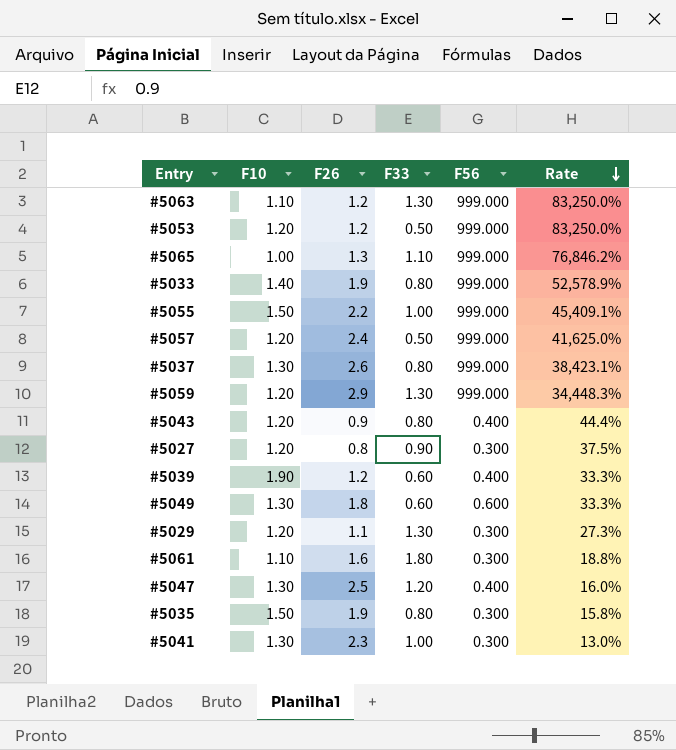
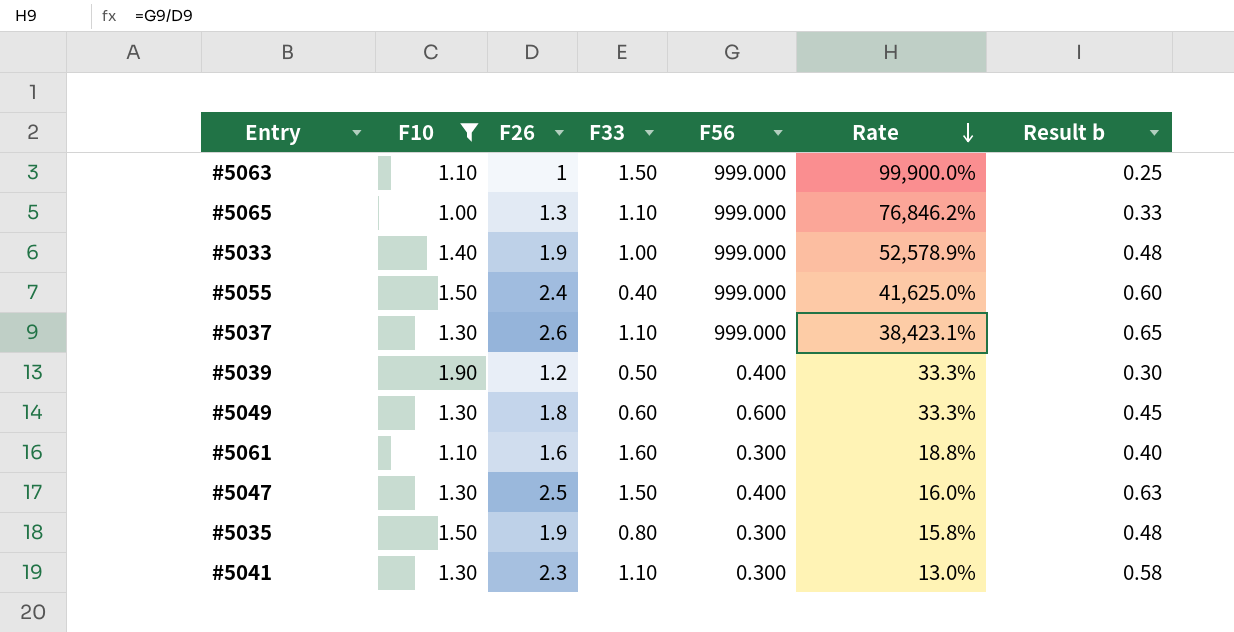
filter: none -> F10 != 1.20
column Result b | formula: none -> [F26] * 0.25
#5063 | F26: 1.2 -> 1
#5063 | F33: 1.30 -> 1.50
#5063 | Rate: 83,250.0% -> 99,900.0%
#5033 | F33: 0.80 -> 1.00
#5055 | F26: 2.2 -> 2.4
#5055 | F33: 1.00 -> 0.40
#5055 | Rate: 45,409.1% -> 41,625.0%
#5037 | F33: 0.80 -> 1.10
#5039 | F33: 0.60 -> 0.50
#5061 | F33: 1.80 -> 1.60
#5047 | F33: 1.20 -> 1.50
#5041 | F33: 1.00 -> 1.10

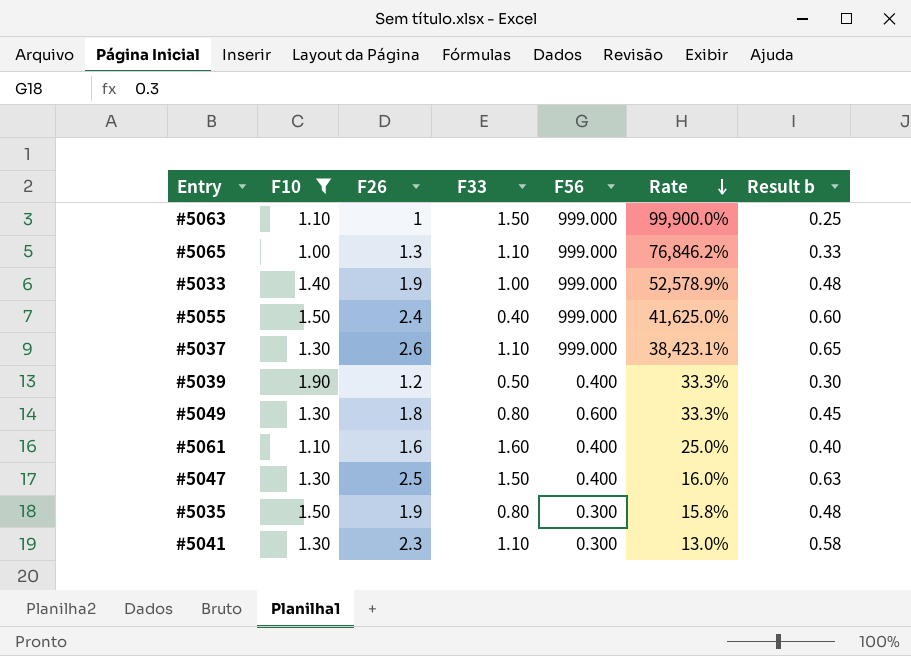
#5049 | F33: 0.60 -> 0.80
#5061 | F56: 0.300 -> 0.400
#5061 | Rate: 18.8% -> 25.0%

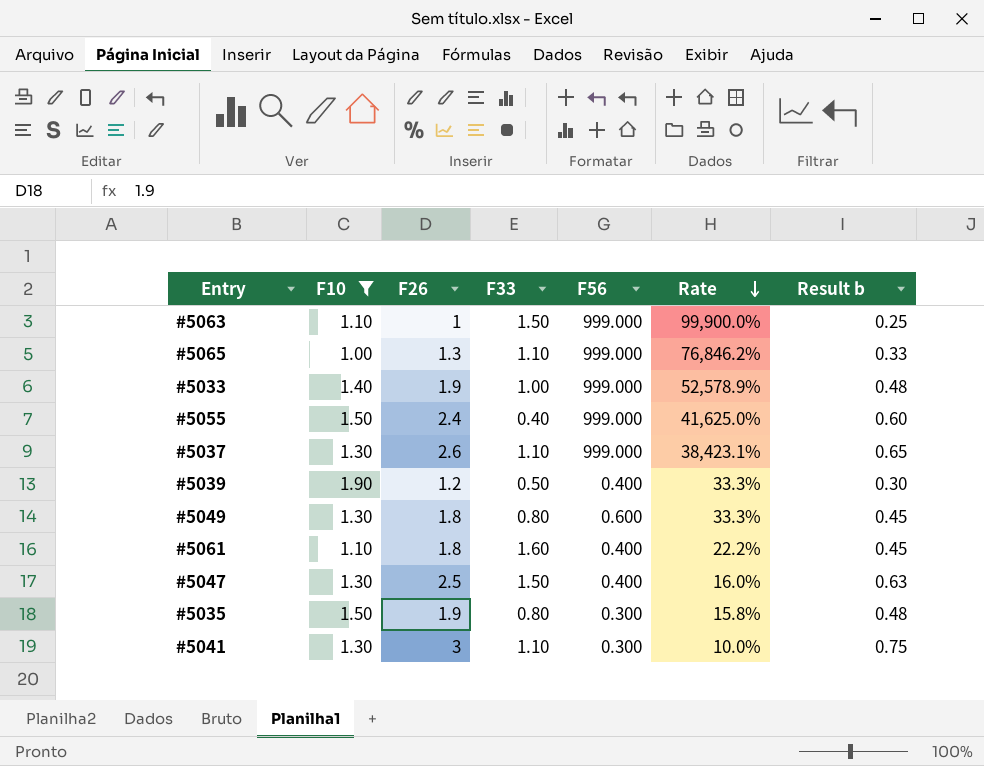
#5061 | F26: 1.6 -> 1.8
#5061 | Rate: 25.0% -> 22.2%
#5061 | Result b: 0.40 -> 0.45
#5041 | F26: 2.3 -> 3
#5041 | Rate: 13.0% -> 10.0%
#5041 | Result b: 0.58 -> 0.75

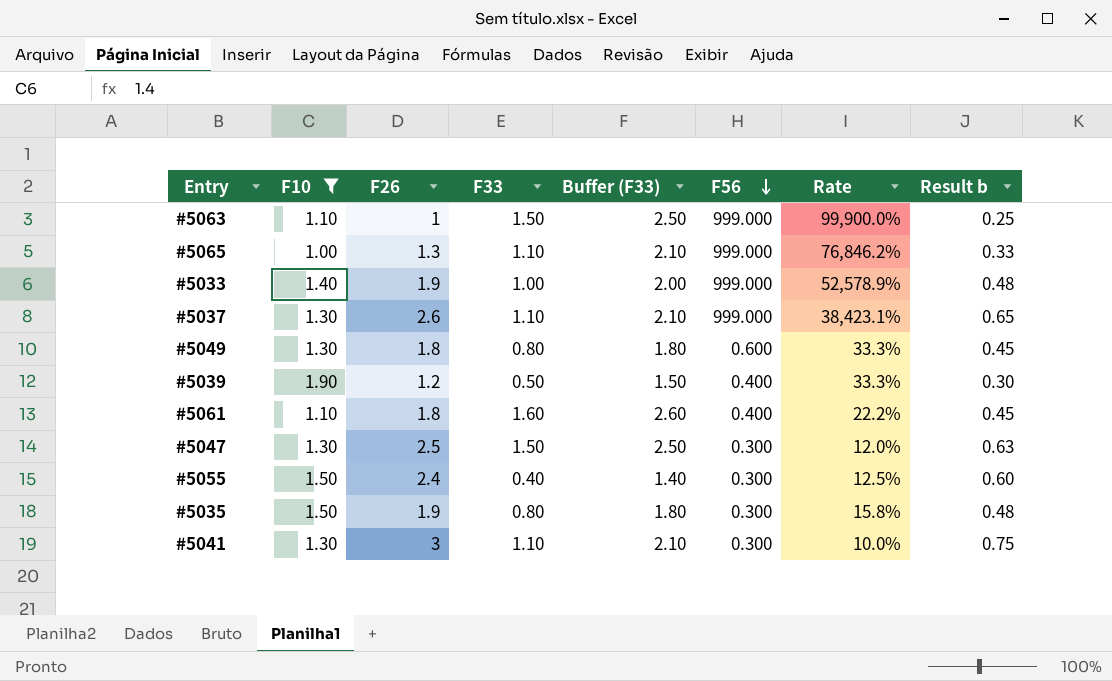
row order: Rate descending -> F56 descending
column Buffer (F33) | formula: none -> [F33] + 1
#5047 | F56: 0.400 -> 0.300
#5047 | Rate: 16.0% -> 12.0%
#5055 | F56: 999.000 -> 0.300
#5055 | Rate: 41,625.0% -> 12.5%

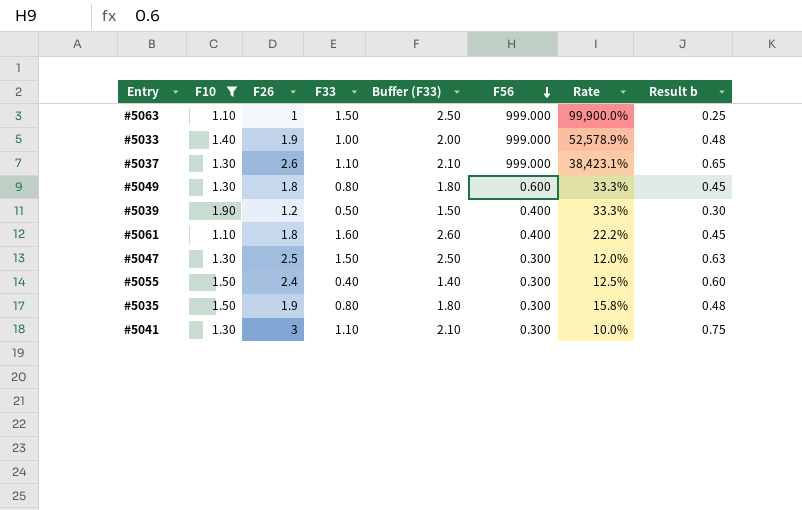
row #5065: 1.00 | 1.3 | 1.10 | 2.10 | 999.000 | 76,846.2% | 0.33 -> none

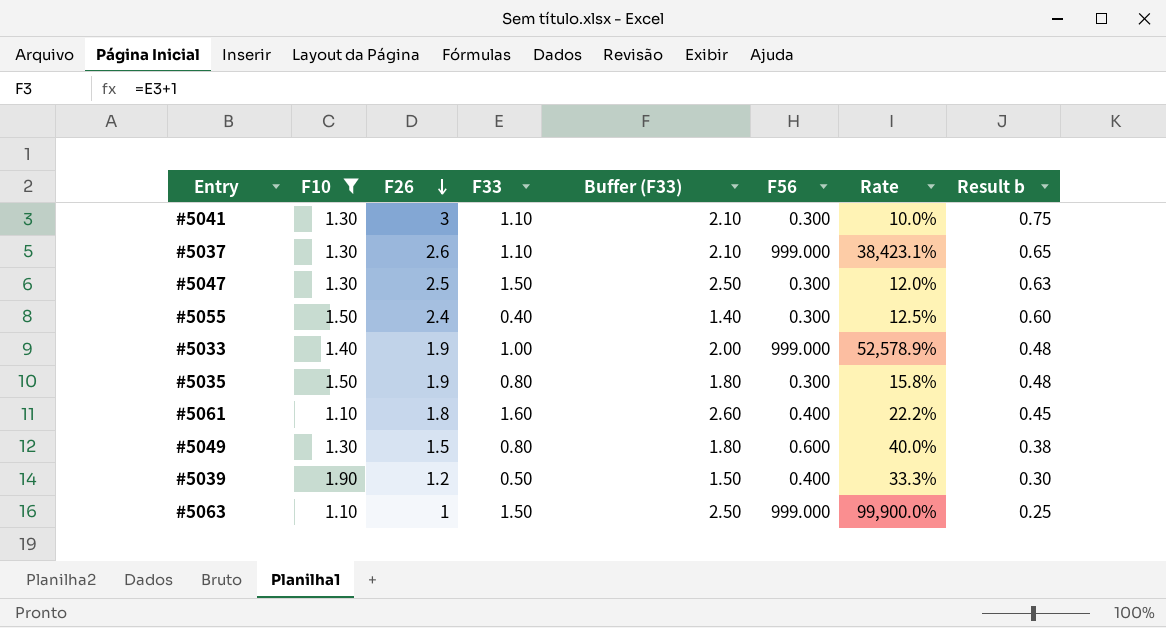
row order: F56 descending -> F26 descending
#5049 | F26: 1.8 -> 1.5
#5049 | Rate: 33.3% -> 40.0%
#5049 | Result b: 0.45 -> 0.38

